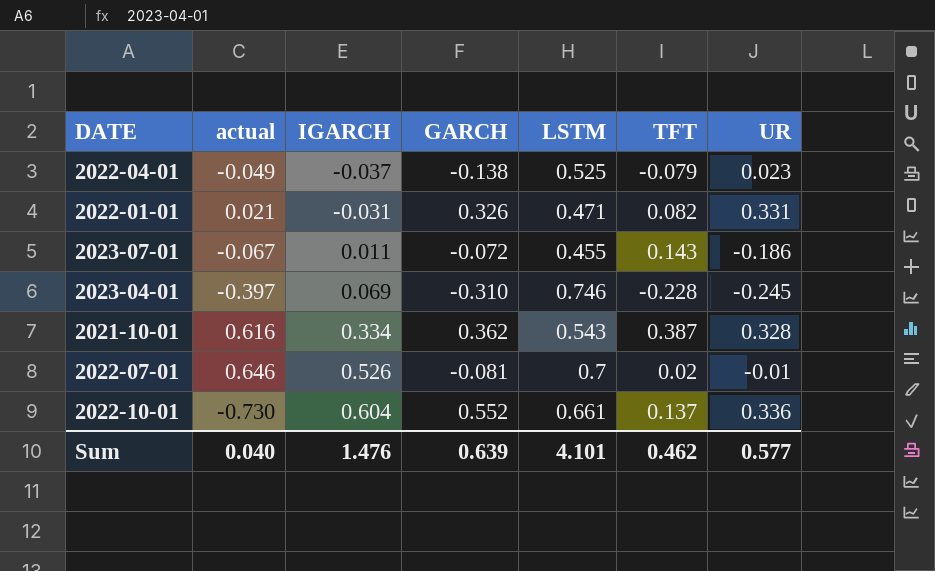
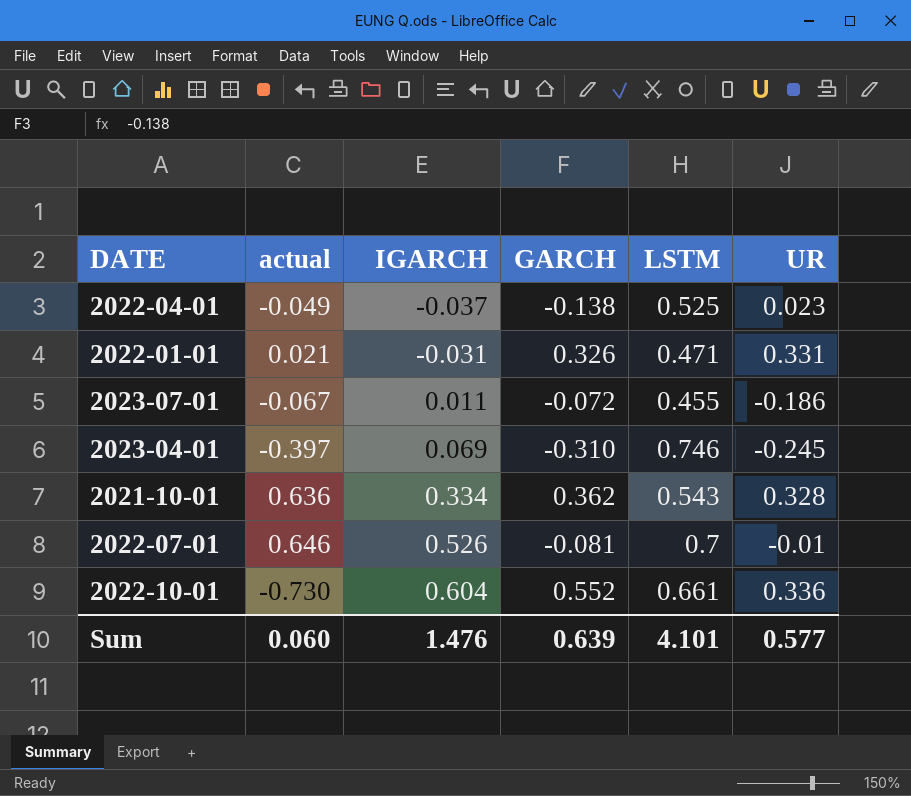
column TFT | position: 6 -> none
2021-10-01 | actual: 0.616 -> 0.636
Sum | actual: 0.040 -> 0.060

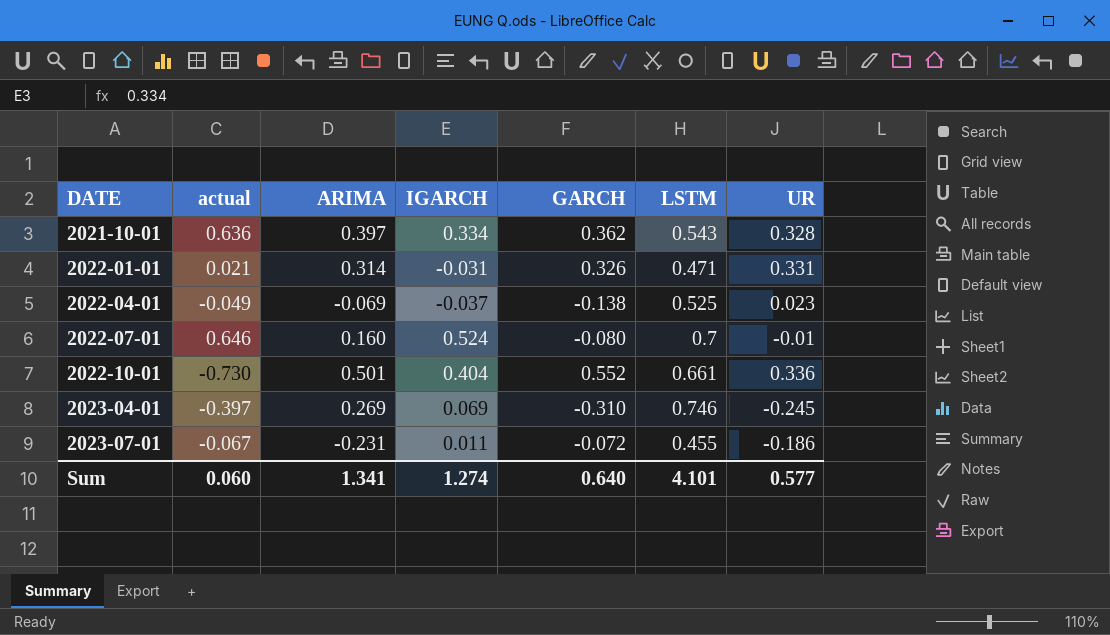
row order: IGARCH ascending -> DATE ascending
column ARIMA | position: none -> 3
2022-07-01 | IGARCH: 0.526 -> 0.524
2022-07-01 | GARCH: -0.081 -> -0.080
2022-10-01 | IGARCH: 0.604 -> 0.404
Sum | IGARCH: 1.476 -> 1.274
Sum | GARCH: 0.639 -> 0.640

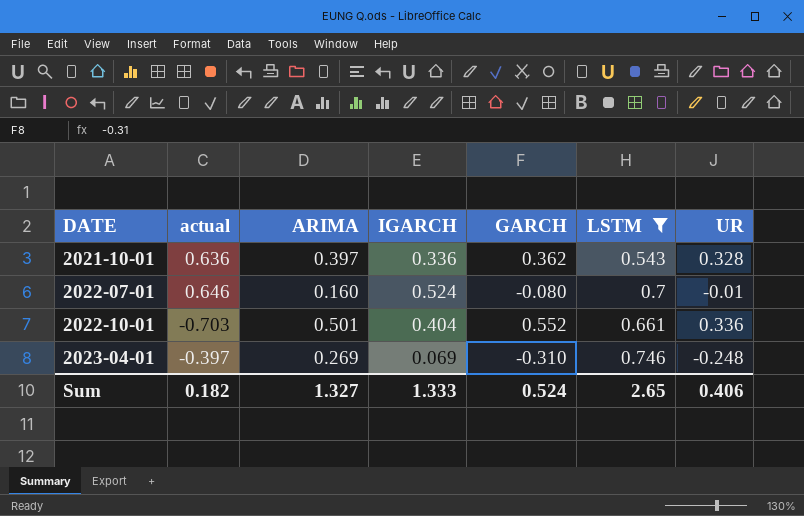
filter: none -> LSTM >= 0.543
2021-10-01 | IGARCH: 0.334 -> 0.336
2022-10-01 | actual: -0.730 -> -0.703
2023-04-01 | UR: -0.245 -> -0.248
Sum | actual: 0.060 -> 0.182
Sum | ARIMA: 1.341 -> 1.327
Sum | IGARCH: 1.274 -> 1.333
Sum | GARCH: 0.640 -> 0.524
Sum | LSTM: 4.101 -> 2.65
Sum | UR: 0.577 -> 0.406

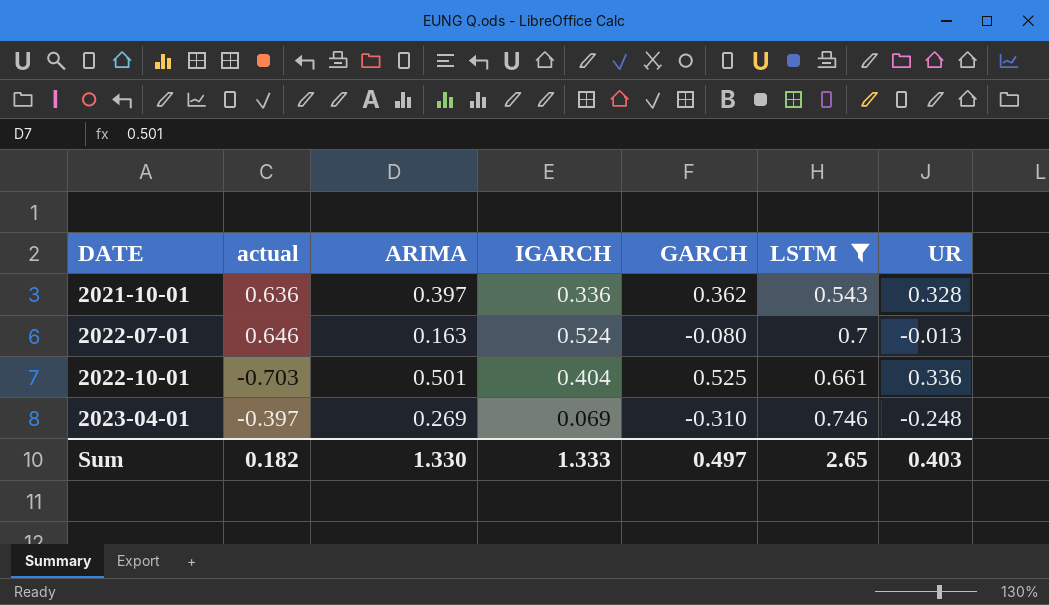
2022-07-01 | ARIMA: 0.160 -> 0.163
2022-07-01 | UR: -0.01 -> -0.013
2022-10-01 | GARCH: 0.552 -> 0.525
Sum | ARIMA: 1.327 -> 1.330
Sum | GARCH: 0.524 -> 0.497
Sum | UR: 0.406 -> 0.403

